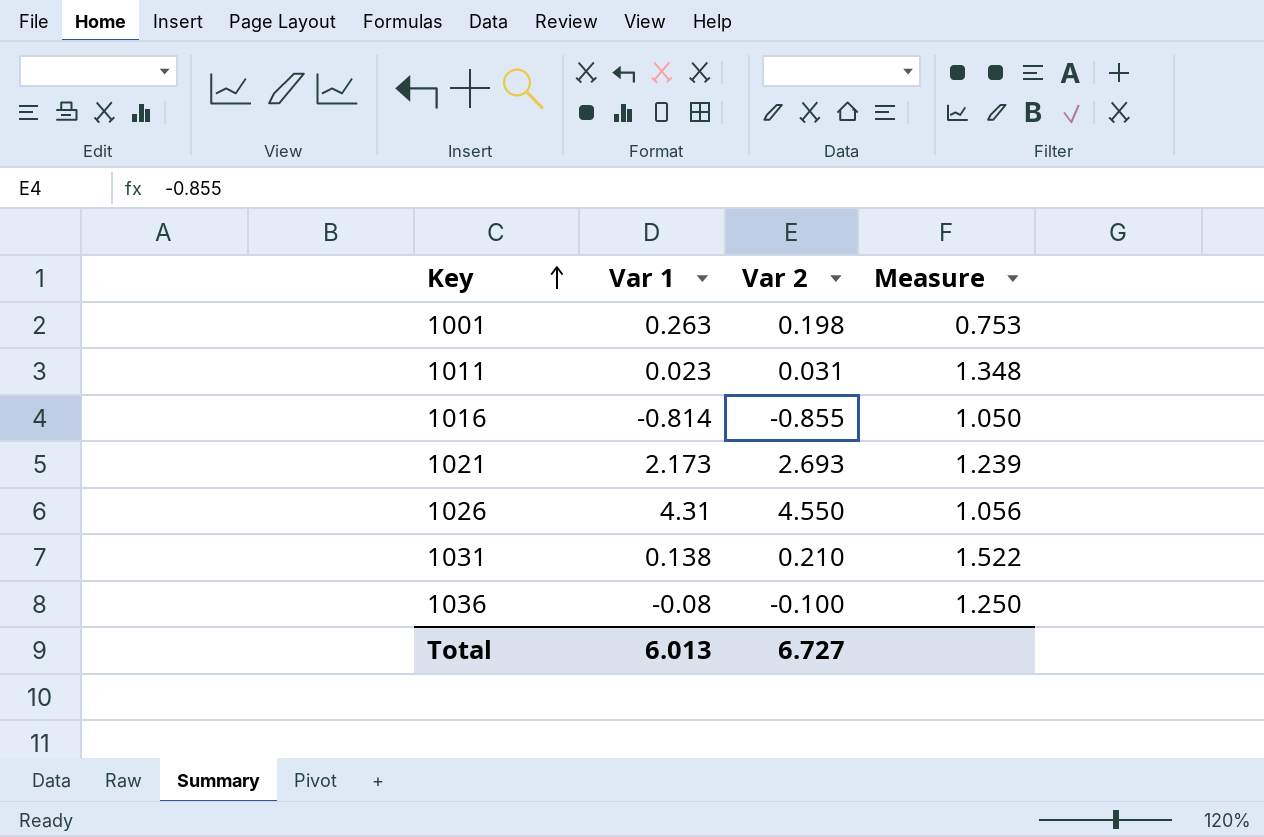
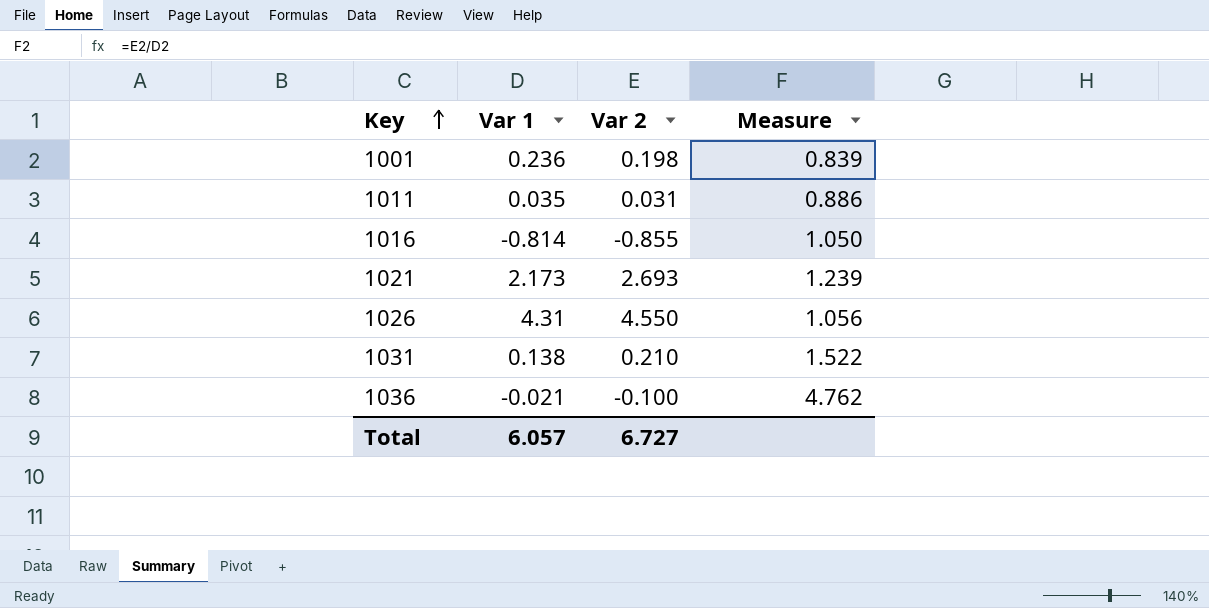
1001 | Var 1: 0.263 -> 0.236
1001 | Measure: 0.753 -> 0.839
1011 | Var 1: 0.023 -> 0.035
1011 | Measure: 1.348 -> 0.886
1036 | Var 1: -0.08 -> -0.021
1036 | Measure: 1.250 -> 4.762
Total | Var 1: 6.013 -> 6.057

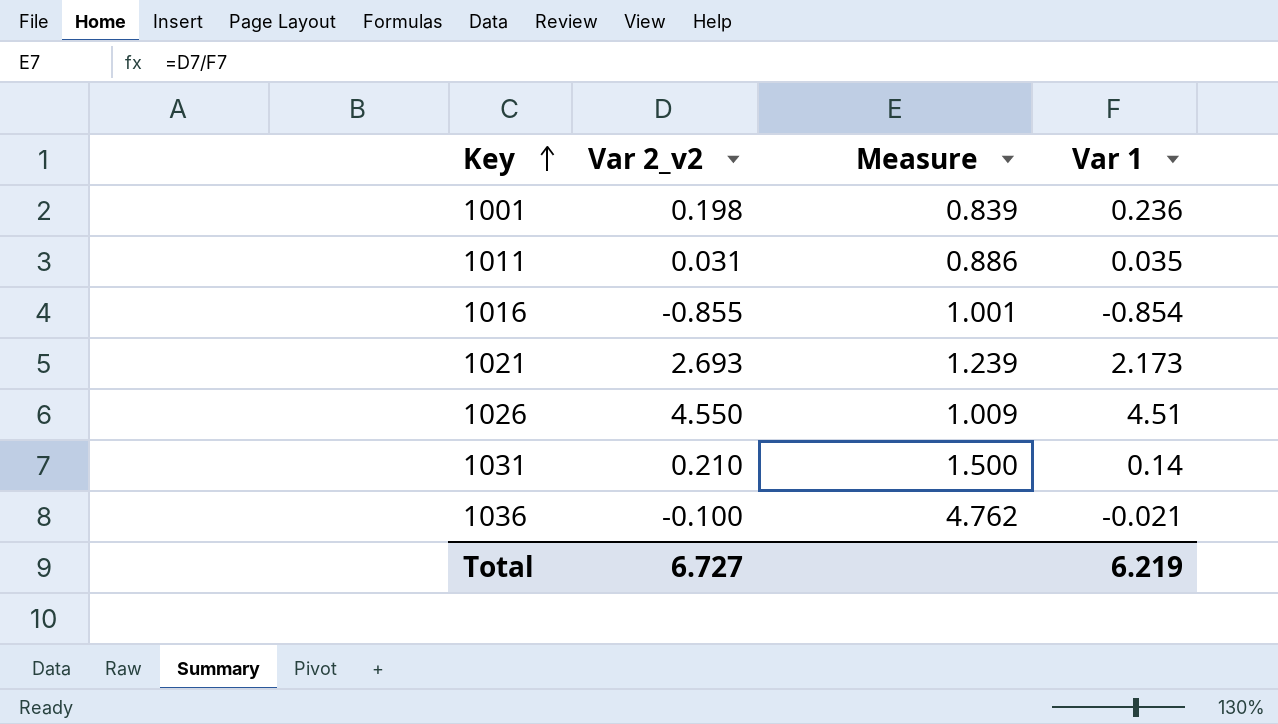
column name: Var 2 -> Var 2_v2
column Var 1 | position: 2 -> 4
1016 | Measure: 1.050 -> 1.001
1016 | Var 1: -0.814 -> -0.854
1026 | Measure: 1.056 -> 1.009
1026 | Var 1: 4.31 -> 4.51
1031 | Measure: 1.522 -> 1.500
1031 | Var 1: 0.138 -> 0.14
Total | Var 1: 6.057 -> 6.219

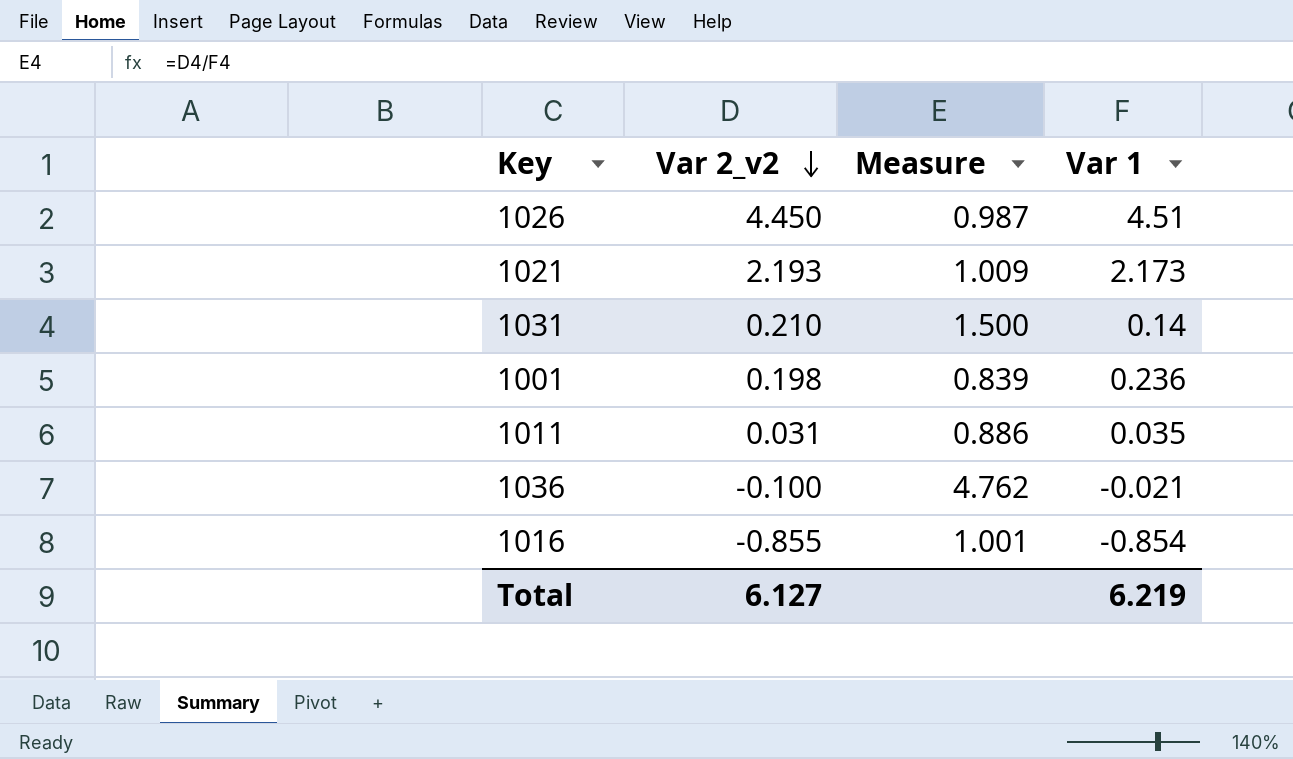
row order: Key ascending -> Var 2_v2 descending
1026 | Var 2_v2: 4.550 -> 4.450
1026 | Measure: 1.009 -> 0.987
1021 | Var 2_v2: 2.693 -> 2.193
1021 | Measure: 1.239 -> 1.009
Total | Var 2_v2: 6.727 -> 6.127

